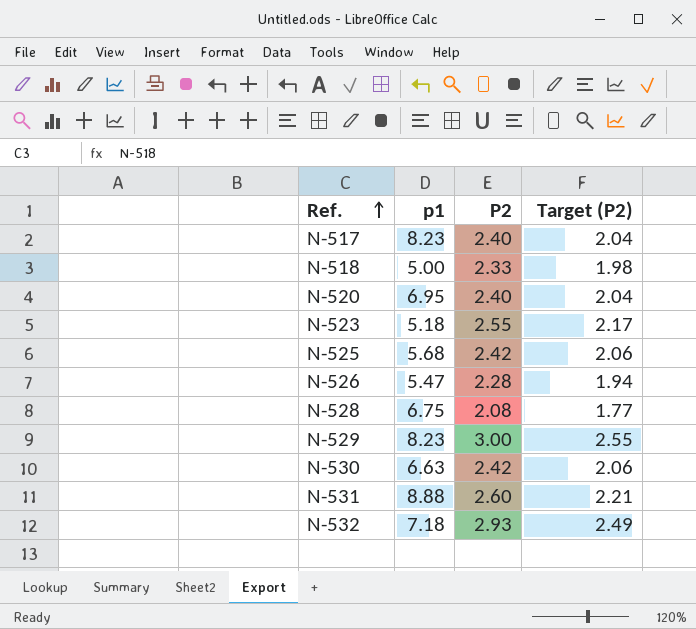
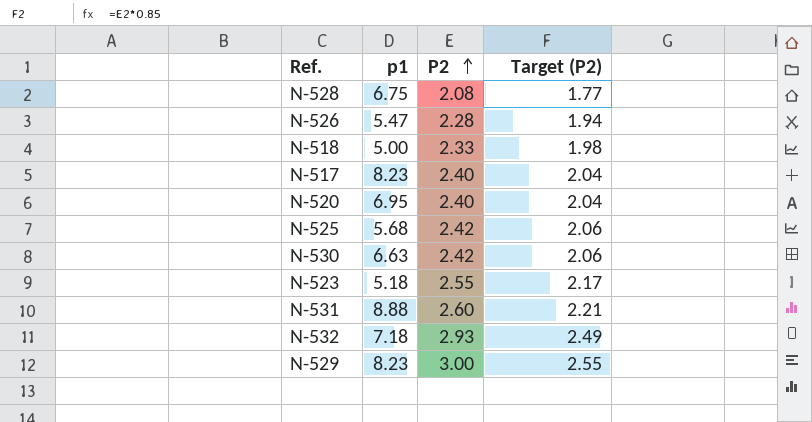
row order: Ref. ascending -> P2 ascending

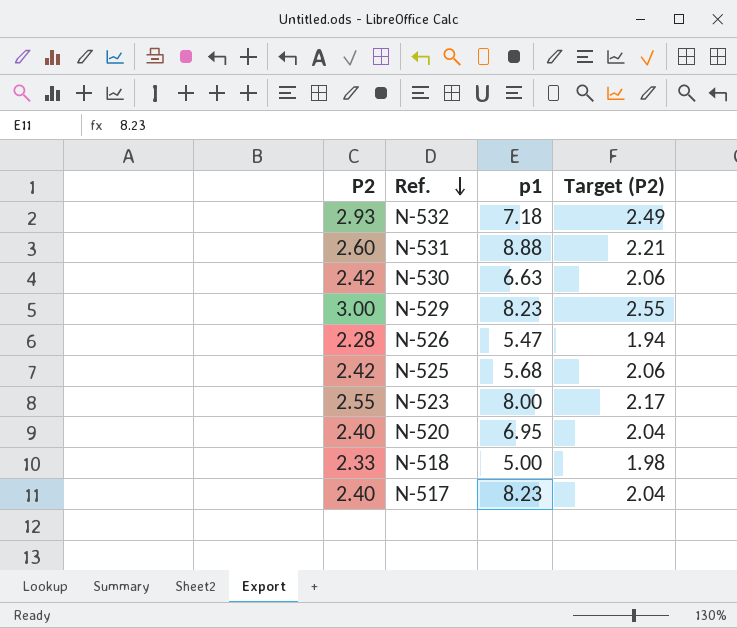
row order: P2 ascending -> Ref. descending
column P2 | position: 3 -> 1
row N-528: 6.75 | 2.08 | 1.77 -> none
N-523 | p1: 5.18 -> 8.00

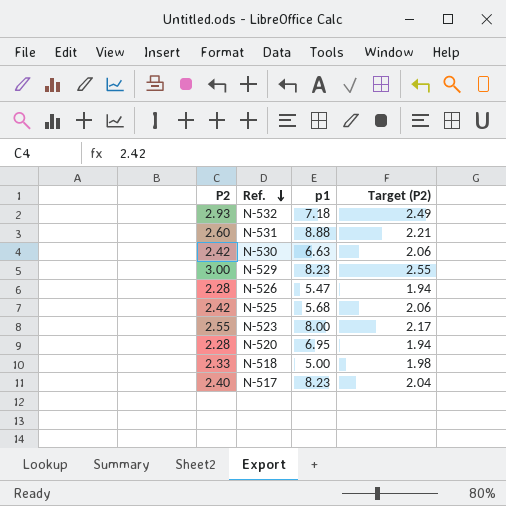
N-520 | P2: 2.40 -> 2.28
N-520 | Target (P2): 2.04 -> 1.94

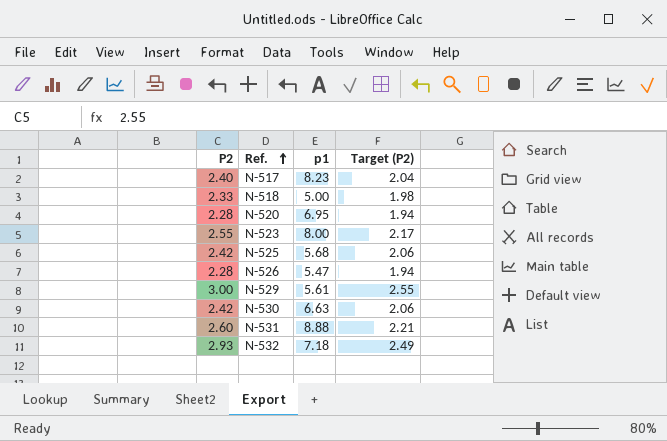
row order: Ref. descending -> Ref. ascending
N-529 | p1: 8.23 -> 5.61

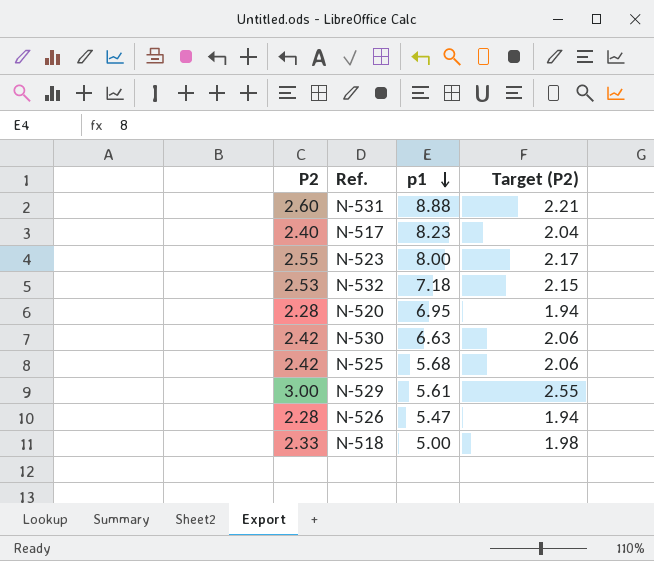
row order: Ref. ascending -> p1 descending
N-532 | P2: 2.93 -> 2.53
N-532 | Target (P2): 2.49 -> 2.15

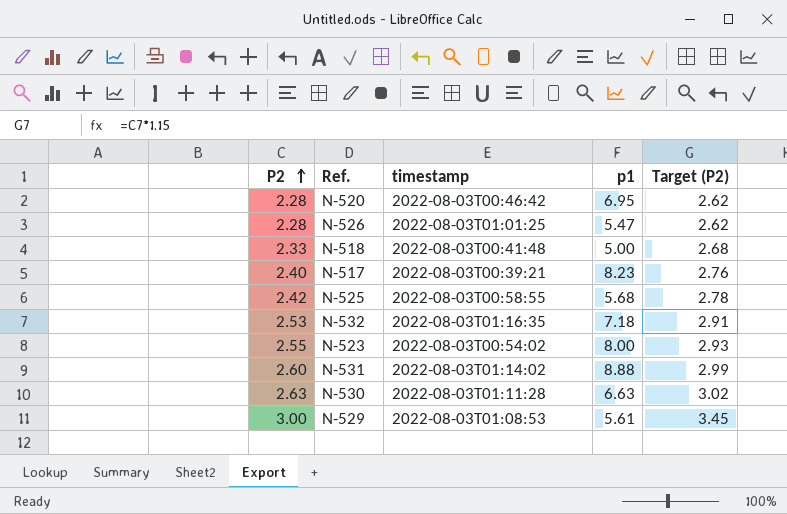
row order: p1 descending -> P2 ascending
column timestamp | position: none -> 3
column Target (P2) | formula: [P2] * 0.85 -> [P2] * 1.15
N-530 | P2: 2.42 -> 2.63

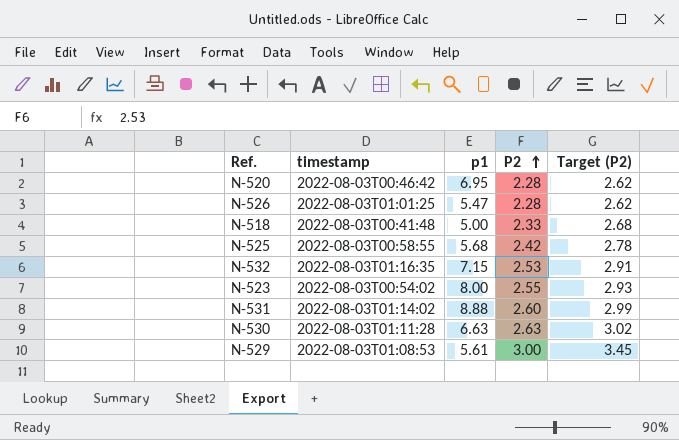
column P2 | position: 1 -> 4
row N-517: 2.40 | 2022-08-03T00:39:21 | 8.23 | 2.76 -> none
N-532 | p1: 7.18 -> 7.15

